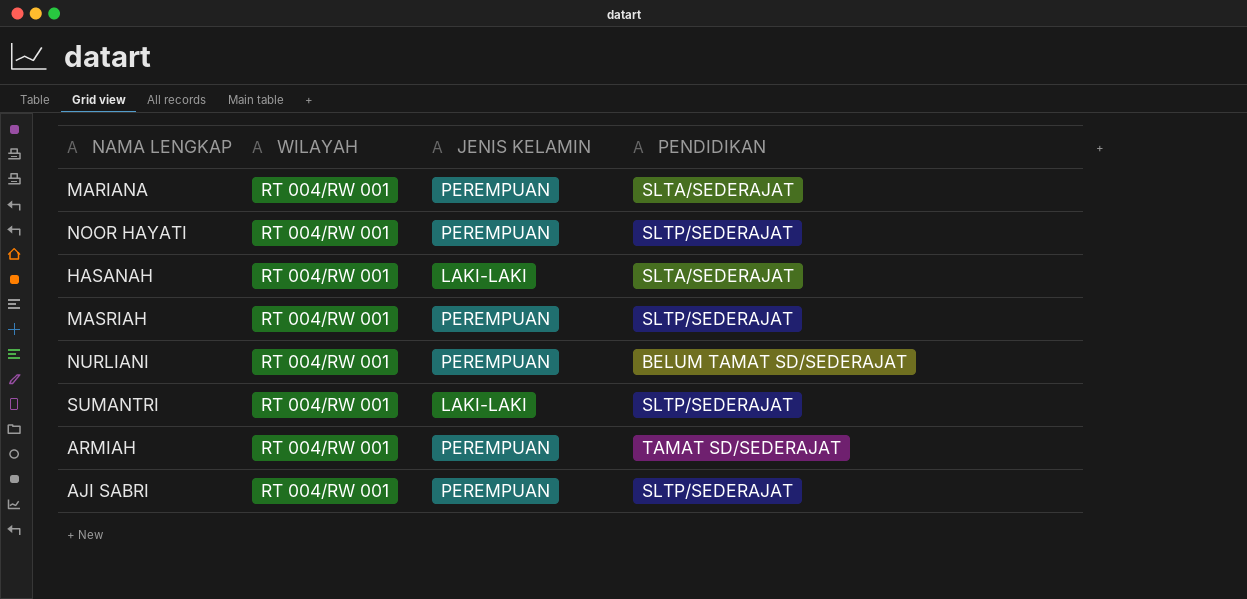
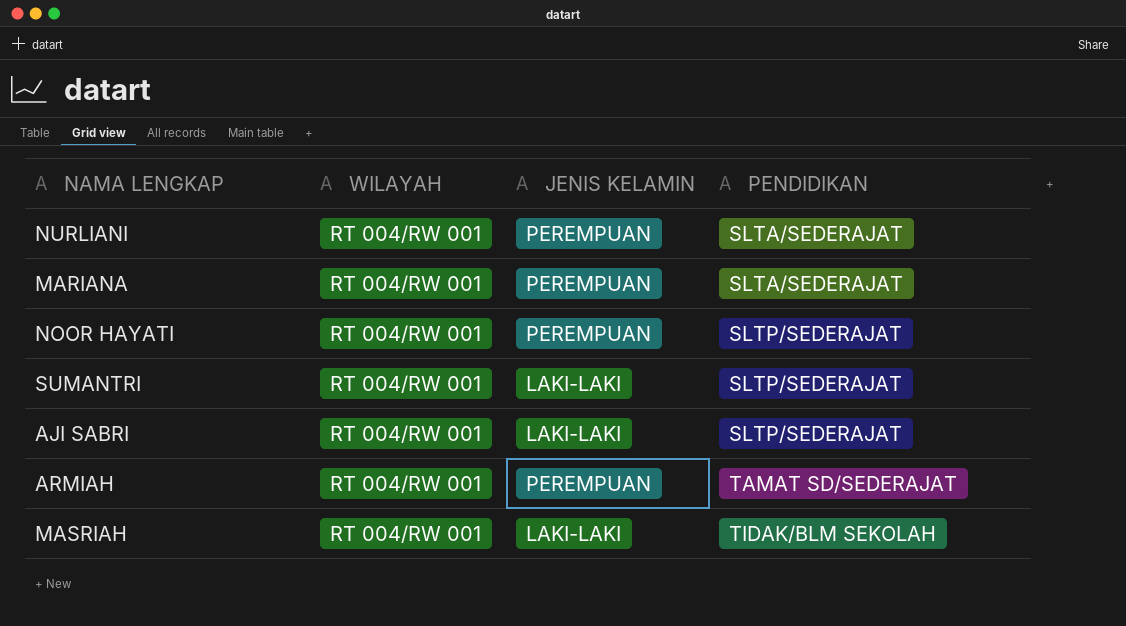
row order: none -> PENDIDIKAN ascending
row HASANAH: RT 004/RW 001 | LAKI-LAKI | SLTA/SEDERAJAT -> none
NURLIANI | PENDIDIKAN: BELUM TAMAT SD/SEDERAJAT -> SLTA/SEDERAJAT
AJI SABRI | JENIS KELAMIN: PEREMPUAN -> LAKI-LAKI
MASRIAH | JENIS KELAMIN: PEREMPUAN -> LAKI-LAKI
MASRIAH | PENDIDIKAN: SLTP/SEDERAJAT -> TIDAK/BLM SEKOLAH

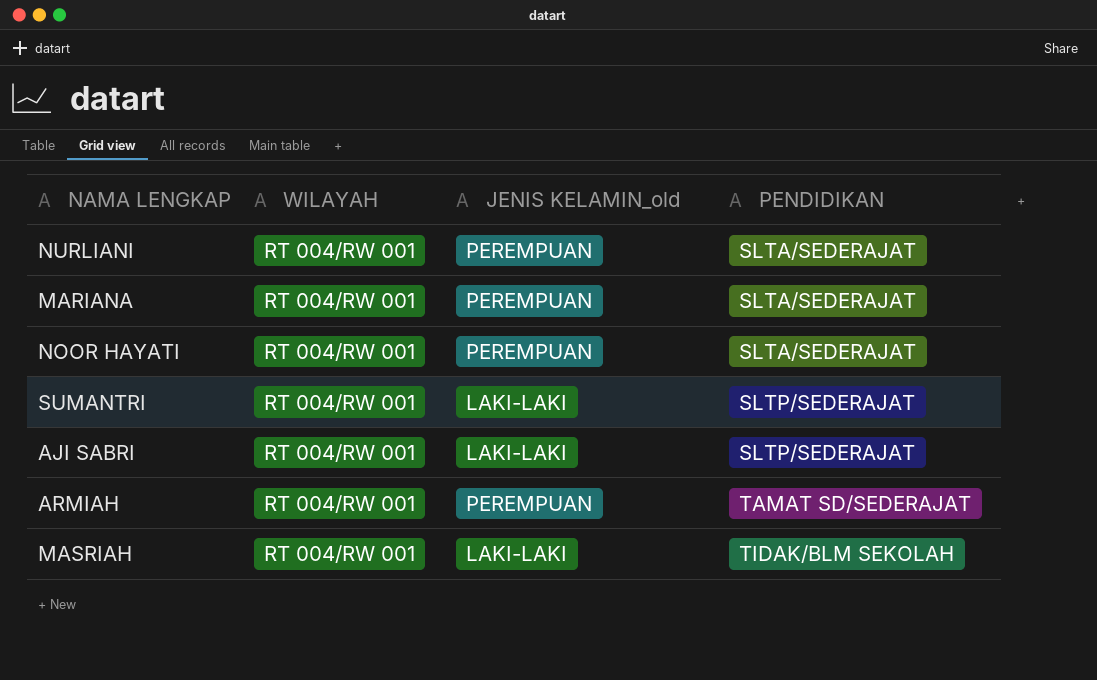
column name: JENIS KELAMIN -> JENIS KELAMIN_old
NOOR HAYATI | PENDIDIKAN: SLTP/SEDERAJAT -> SLTA/SEDERAJAT

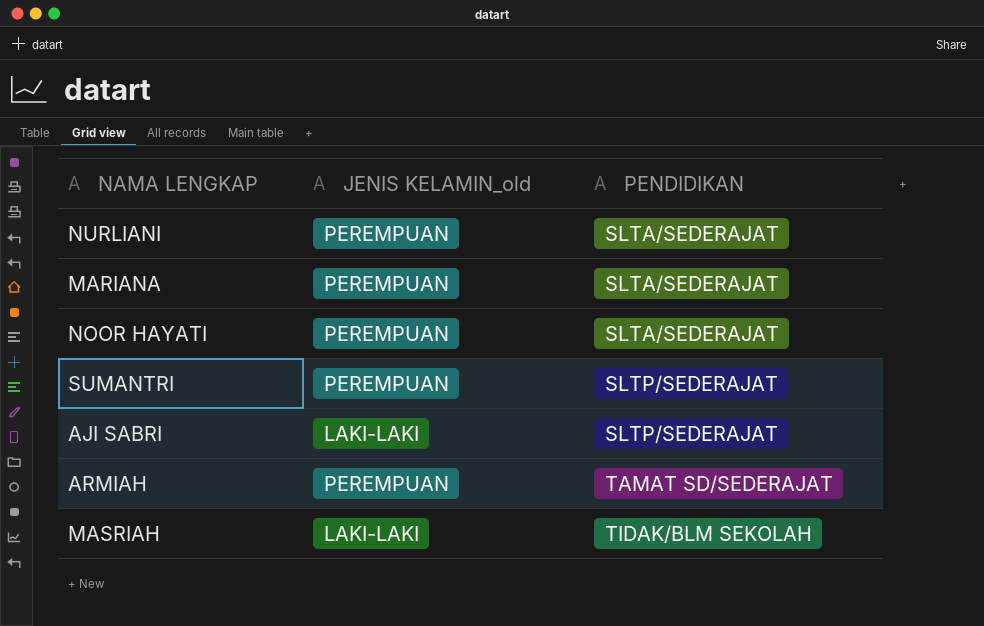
column WILAYAH | position: 2 -> none
SUMANTRI | JENIS KELAMIN_old: LAKI-LAKI -> PEREMPUAN

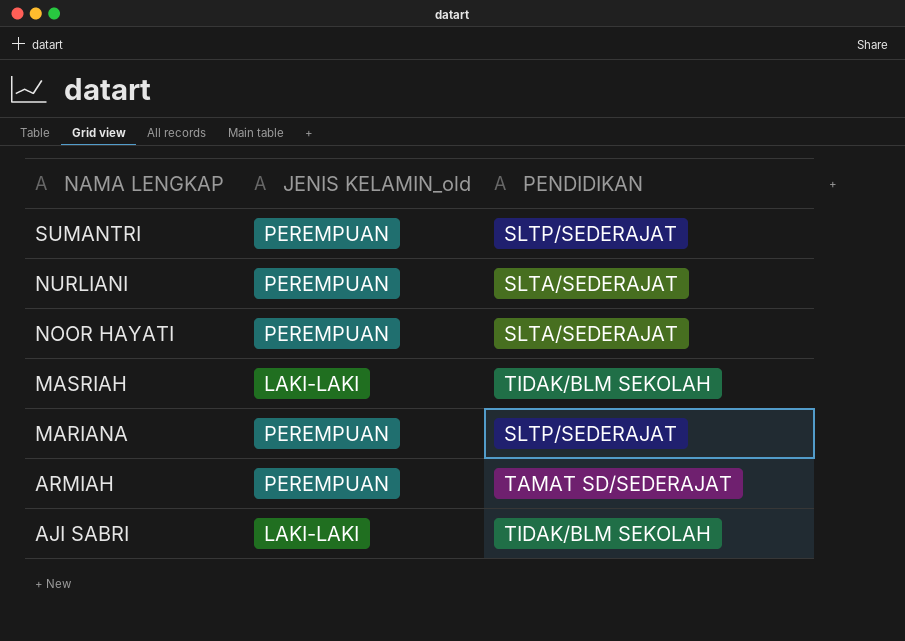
row order: PENDIDIKAN ascending -> NAMA LENGKAP descending
MARIANA | PENDIDIKAN: SLTA/SEDERAJAT -> SLTP/SEDERAJAT
AJI SABRI | PENDIDIKAN: SLTP/SEDERAJAT -> TIDAK/BLM SEKOLAH

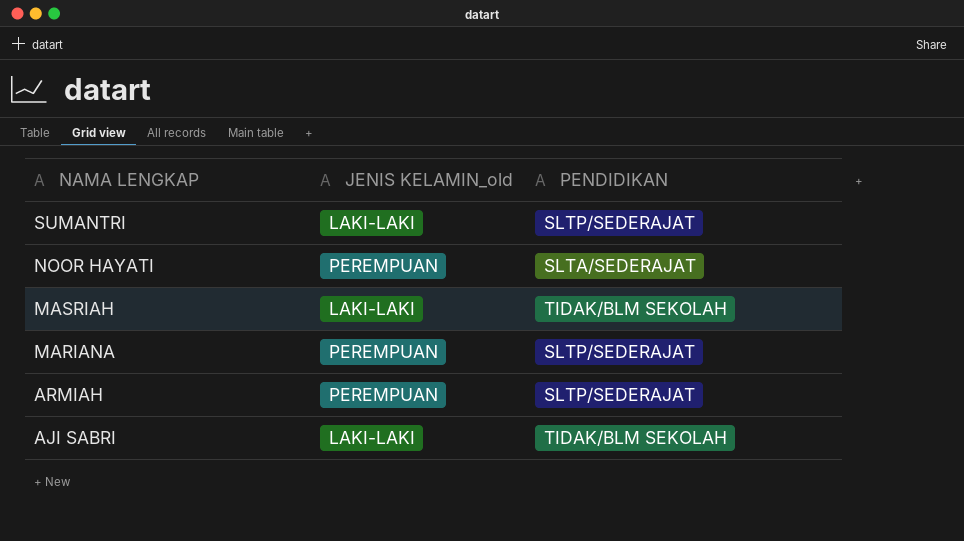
row NURLIANI: PEREMPUAN | SLTA/SEDERAJAT -> none
SUMANTRI | JENIS KELAMIN_old: PEREMPUAN -> LAKI-LAKI
ARMIAH | PENDIDIKAN: TAMAT SD/SEDERAJAT -> SLTP/SEDERAJAT

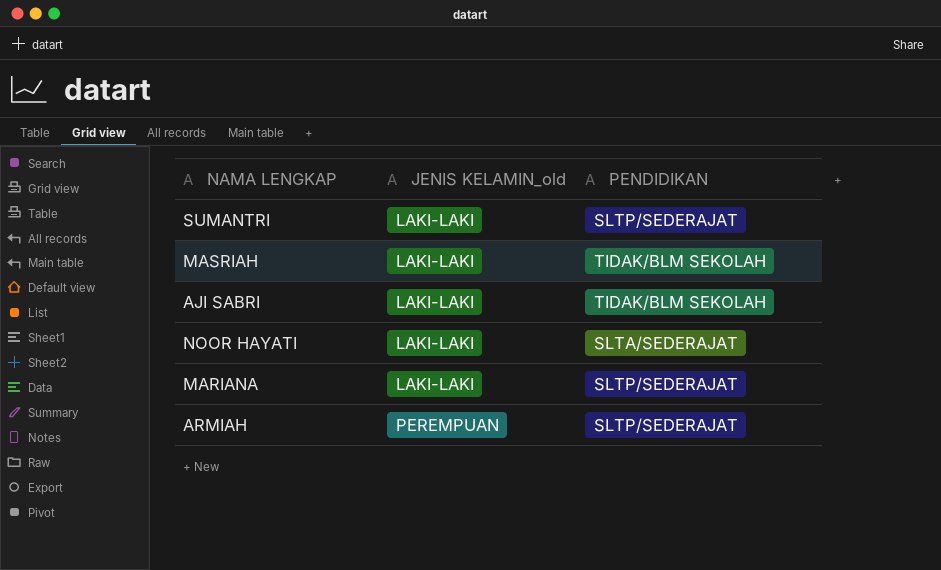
row order: NAMA LENGKAP descending -> JENIS KELAMIN_old ascending
NOOR HAYATI | JENIS KELAMIN_old: PEREMPUAN -> LAKI-LAKI
MARIANA | JENIS KELAMIN_old: PEREMPUAN -> LAKI-LAKI

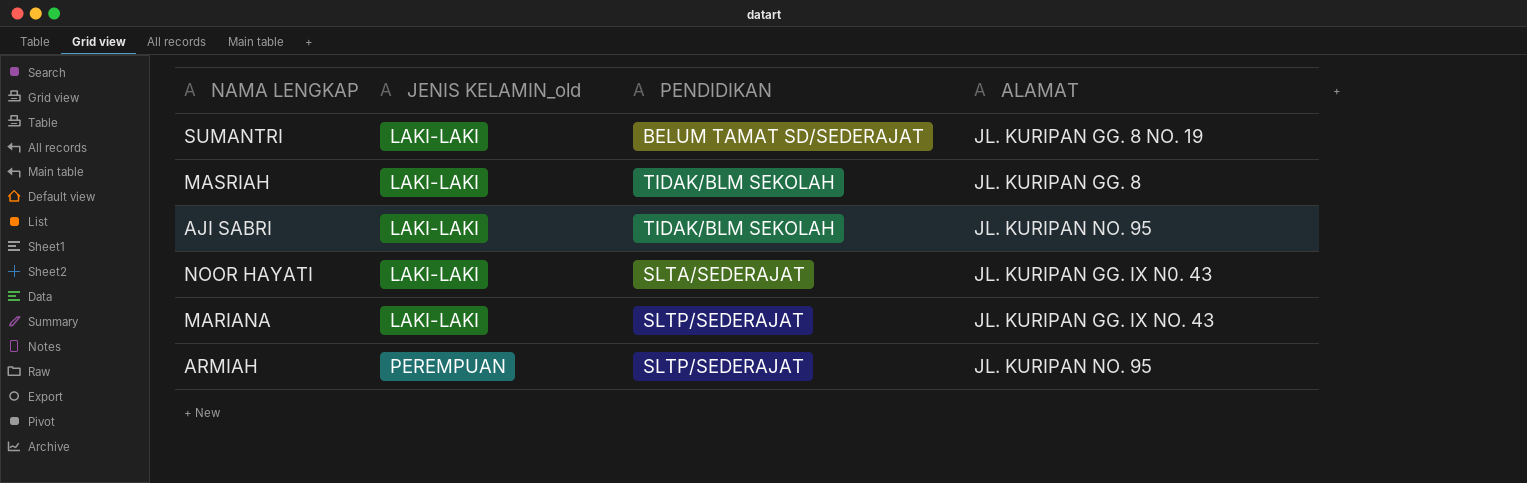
column ALAMAT | position: none -> 4
SUMANTRI | PENDIDIKAN: SLTP/SEDERAJAT -> BELUM TAMAT SD/SEDERAJAT

